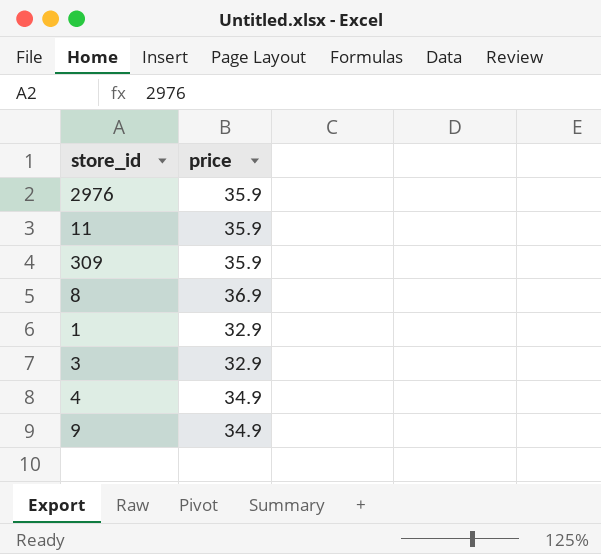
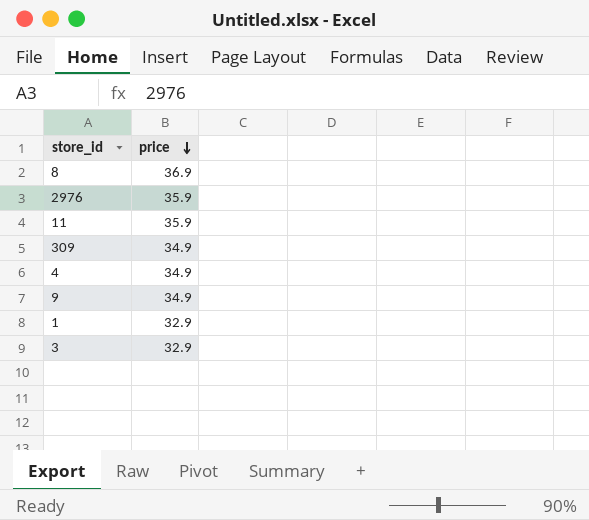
row order: none -> price descending
309 | price: 35.9 -> 34.9

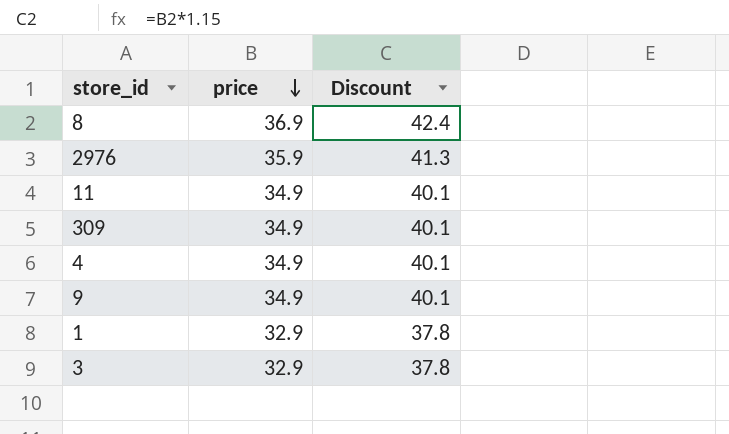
column Discount | formula: none -> [price] * 1.15
11 | price: 35.9 -> 34.9

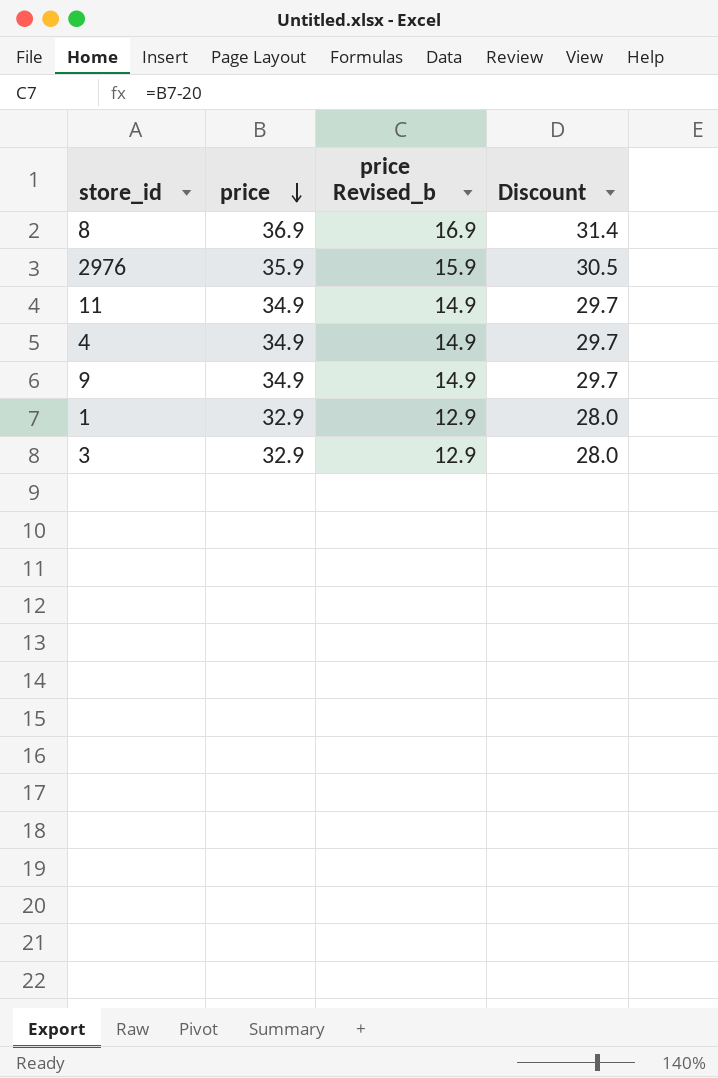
column price Revised_b | formula: none -> [price] - 20
column Discount | formula: [price] * 1.15 -> [price] * 0.85
row 309: 34.9 | 40.1 -> none

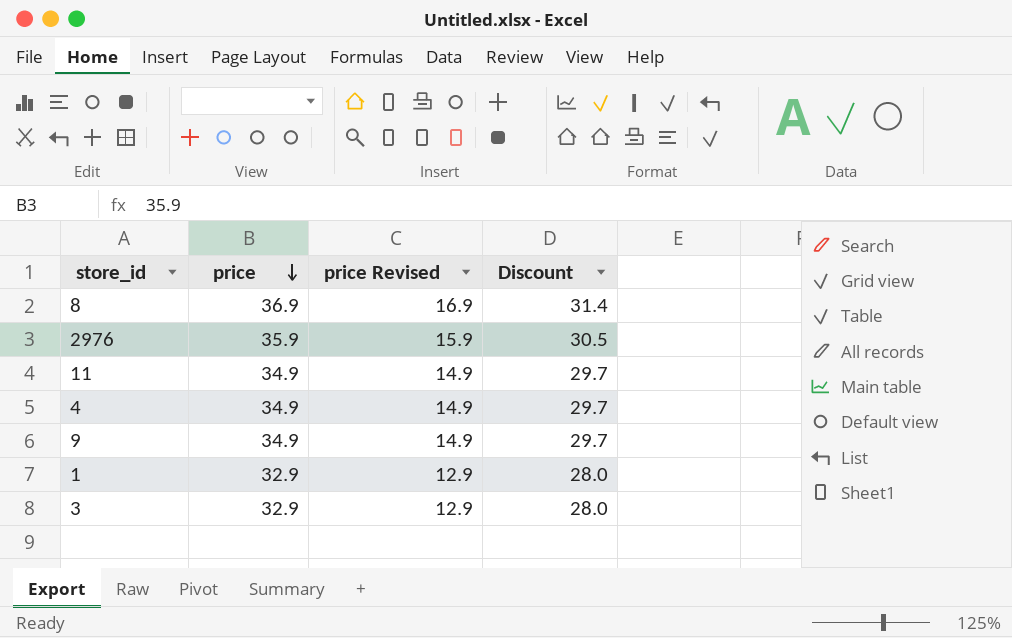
column name: price Revised_b -> price Revised

